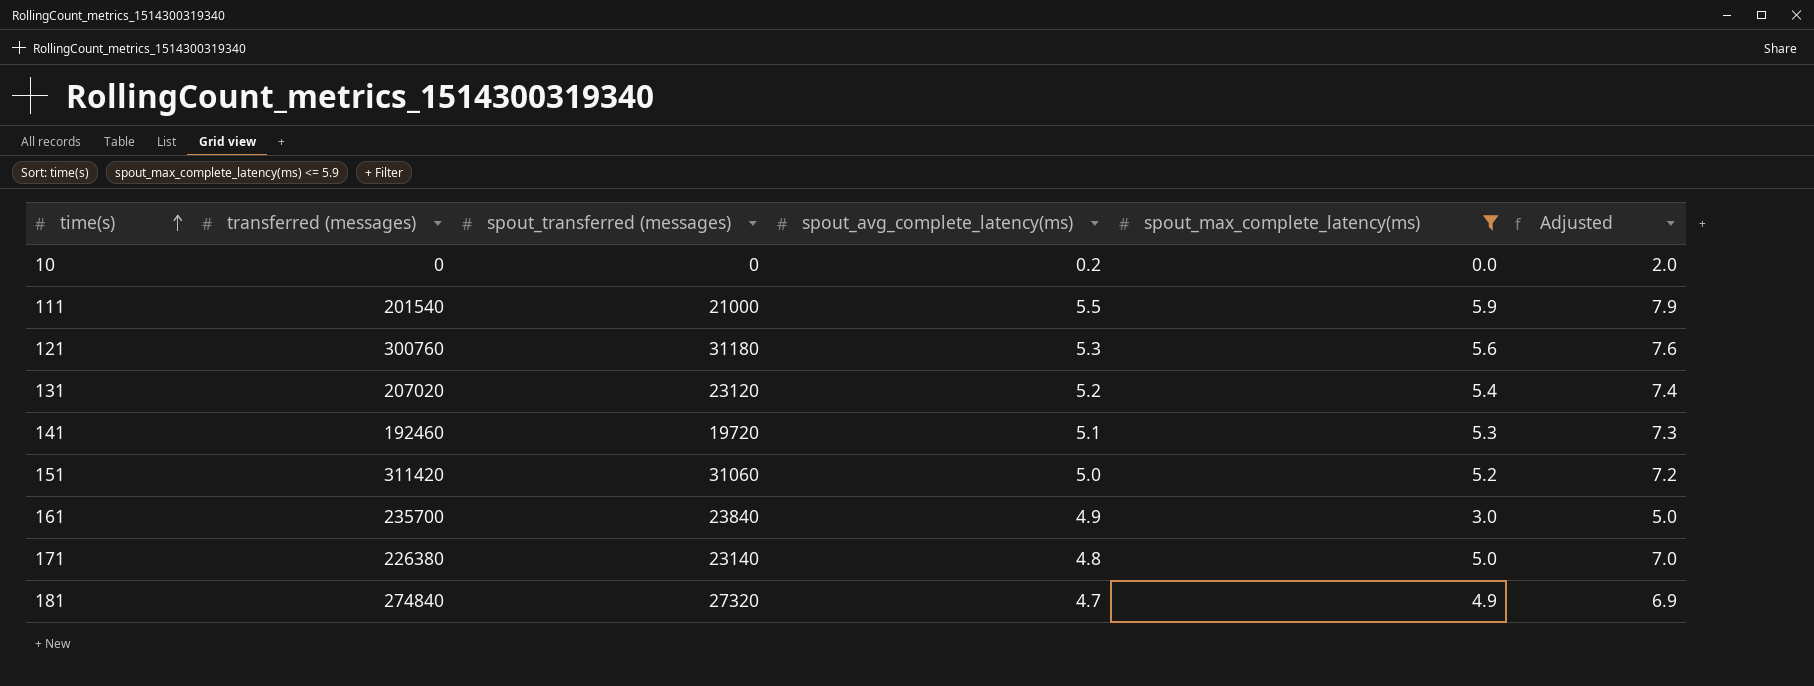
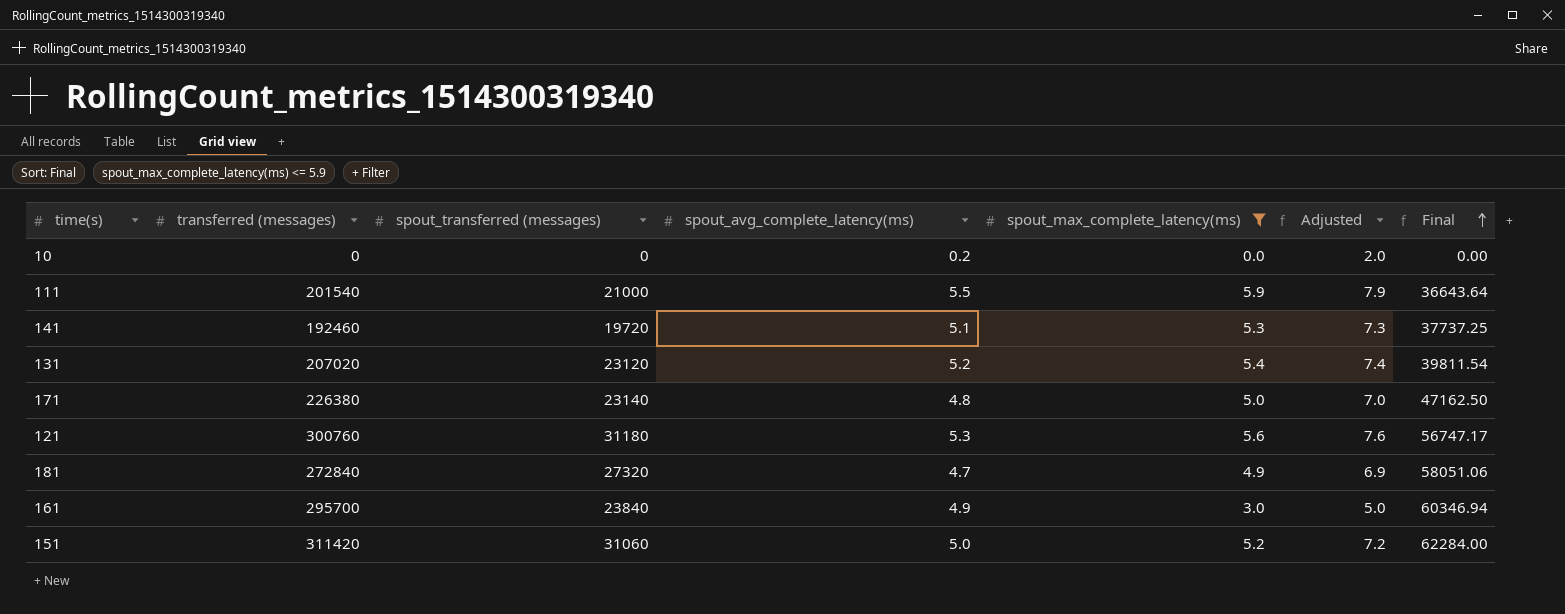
row order: time(s) ascending -> Final ascending
column Final | formula: none -> [transferred (messages)] / [spout_avg_complete_latency(ms)]
181 | transferred (messages): 274840 -> 272840
161 | transferred (messages): 235700 -> 295700

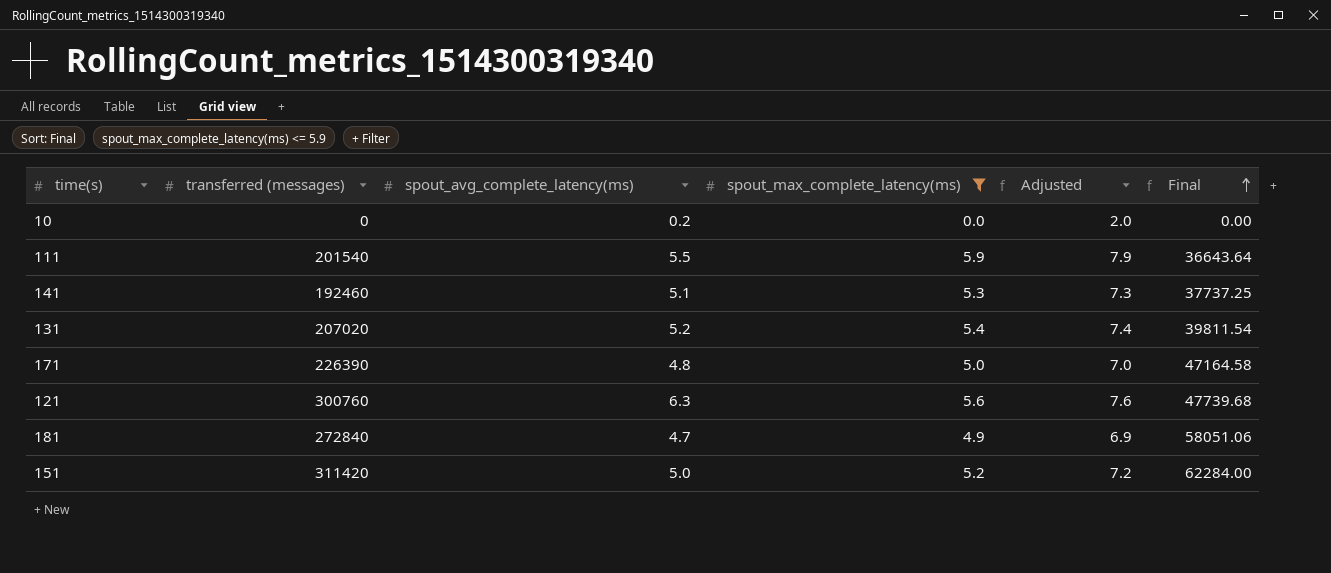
column spout_transferred (messages) | position: 3 -> none
row 161: 295700 | 23840 | 4.9 | 3.0 | 5.0 | 60346.94 -> none
171 | transferred (messages): 226380 -> 226390
171 | Final: 47162.50 -> 47164.58
121 | spout_avg_complete_latency(ms): 5.3 -> 6.3
121 | Final: 56747.17 -> 47739.68

